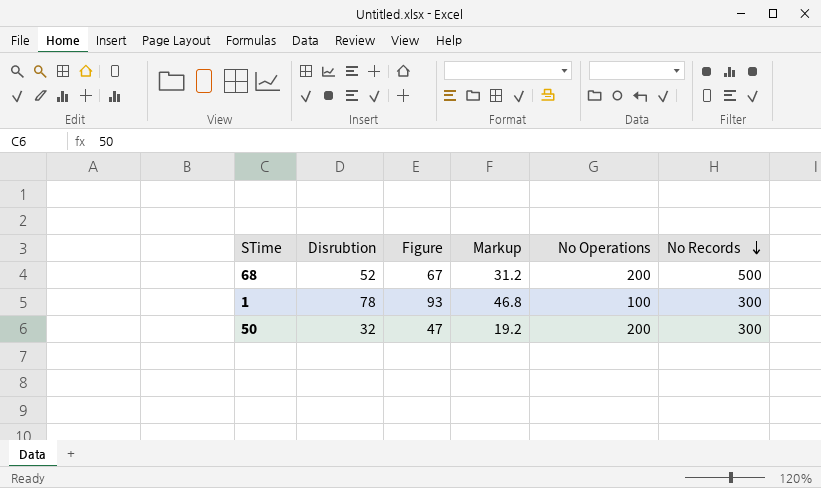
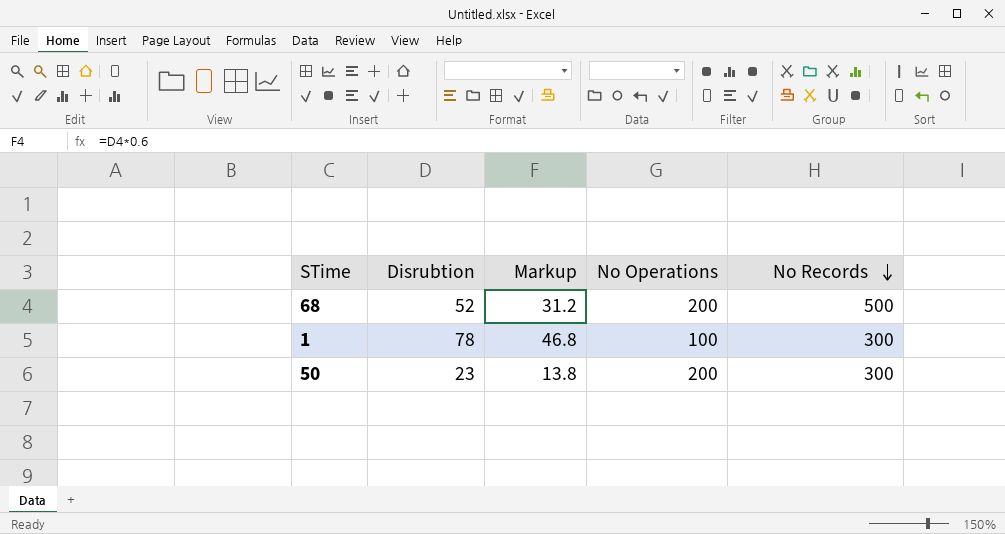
column Figure | formula: [Disrubtion] + 15 -> none
50 | Disrubtion: 32 -> 23
50 | Markup: 19.2 -> 13.8

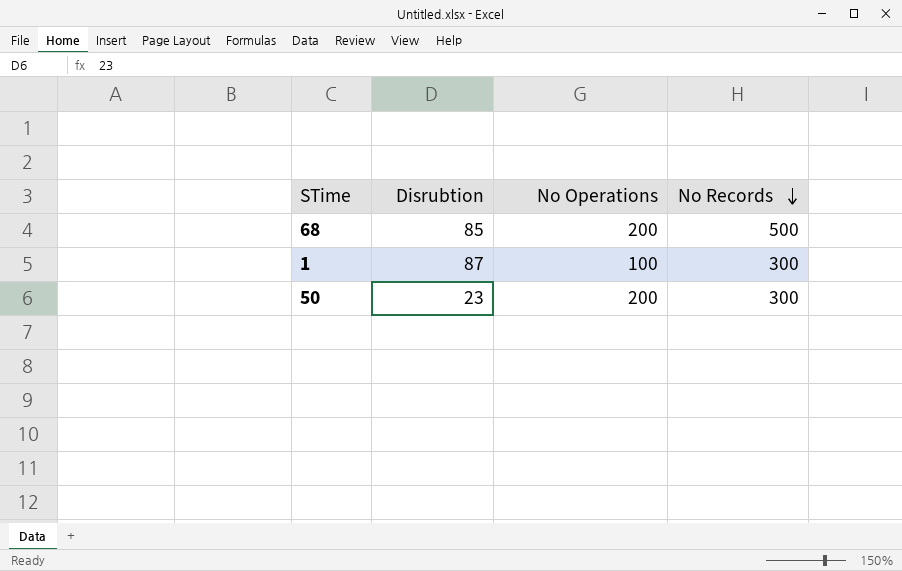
column Markup | formula: [Disrubtion] * 0.6 -> none
68 | Disrubtion: 52 -> 85
1 | Disrubtion: 78 -> 87

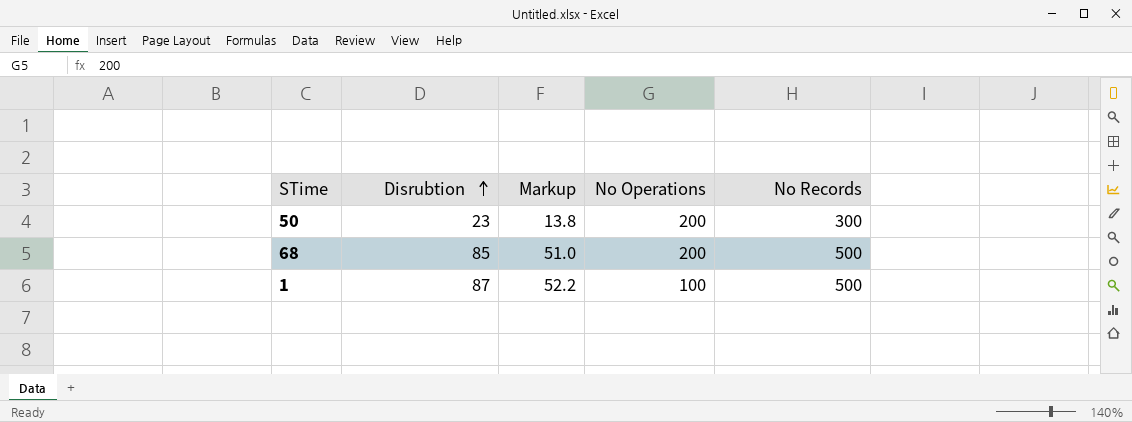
row order: No Records descending -> Disrubtion ascending
column Markup | formula: none -> [Disrubtion] * 0.6
1 | No Records: 300 -> 500

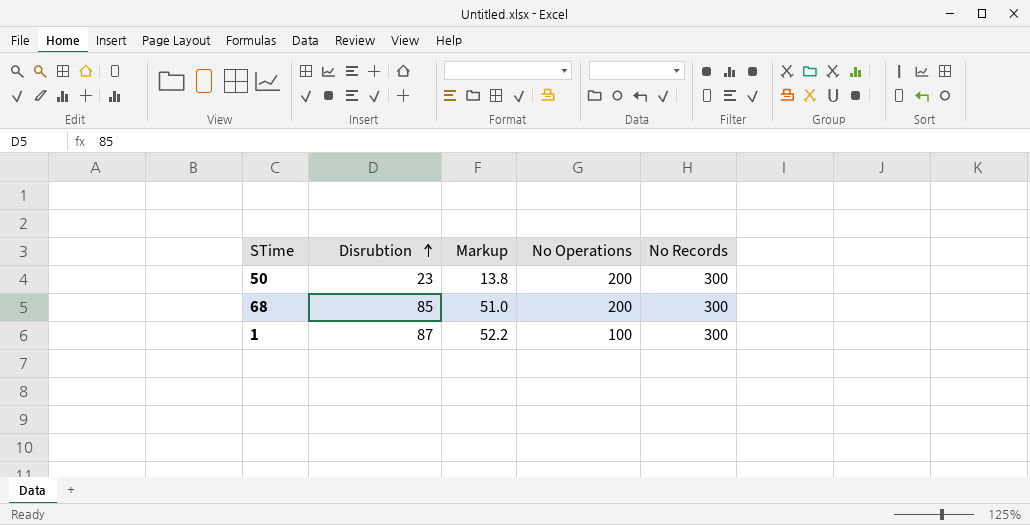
68 | No Records: 500 -> 300
1 | No Records: 500 -> 300

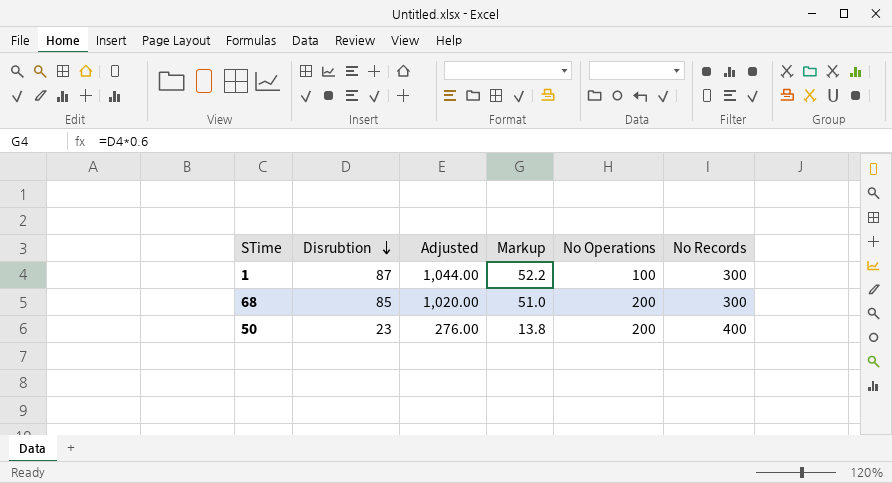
row order: Disrubtion ascending -> Disrubtion descending
column Adjusted | formula: none -> [Disrubtion] * 12
50 | No Records: 300 -> 400

